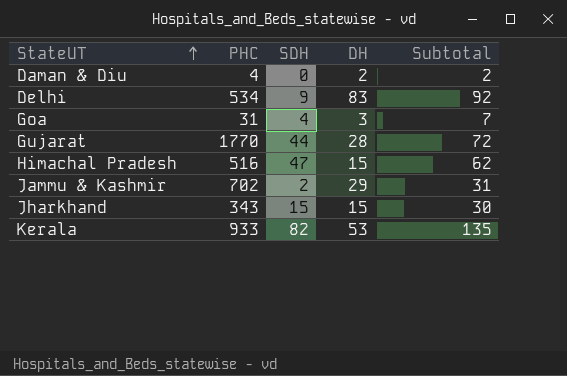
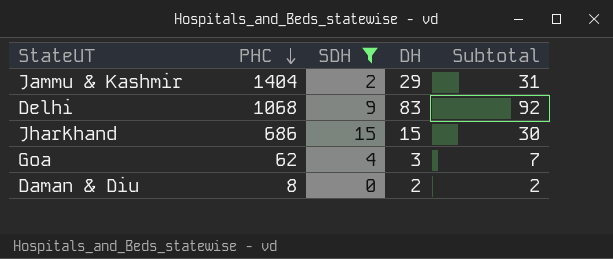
filter: none -> SDH <= 15
row order: StateUT ascending -> PHC descending
Jammu & Kashmir | PHC: 702 -> 1404
Delhi | PHC: 534 -> 1068
Jharkhand | PHC: 343 -> 686
Goa | PHC: 31 -> 62
Daman & Diu | PHC: 4 -> 8

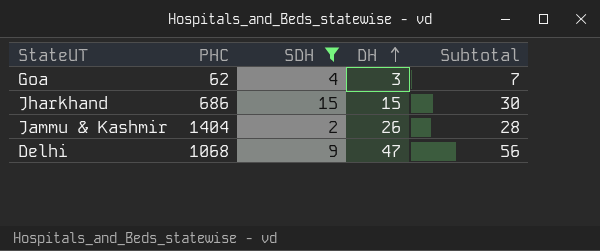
row order: PHC descending -> DH ascending
row Daman & Diu: 8 | 0 | 2 | 2 -> none
Jammu & Kashmir | DH: 29 -> 26
Jammu & Kashmir | Subtotal: 31 -> 28
Delhi | DH: 83 -> 47
Delhi | Subtotal: 92 -> 56

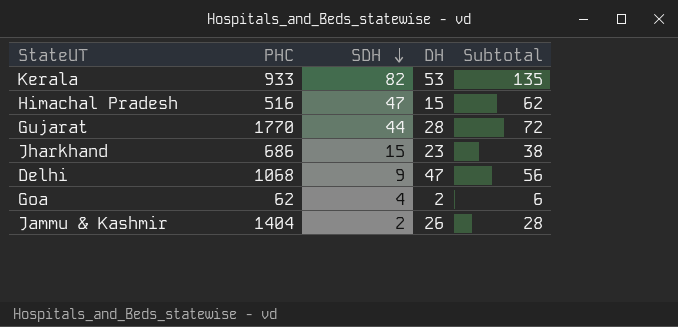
filter: SDH <= 15 -> none
row order: DH ascending -> SDH descending
Jharkhand | DH: 15 -> 23
Jharkhand | Subtotal: 30 -> 38
Goa | DH: 3 -> 2
Goa | Subtotal: 7 -> 6

